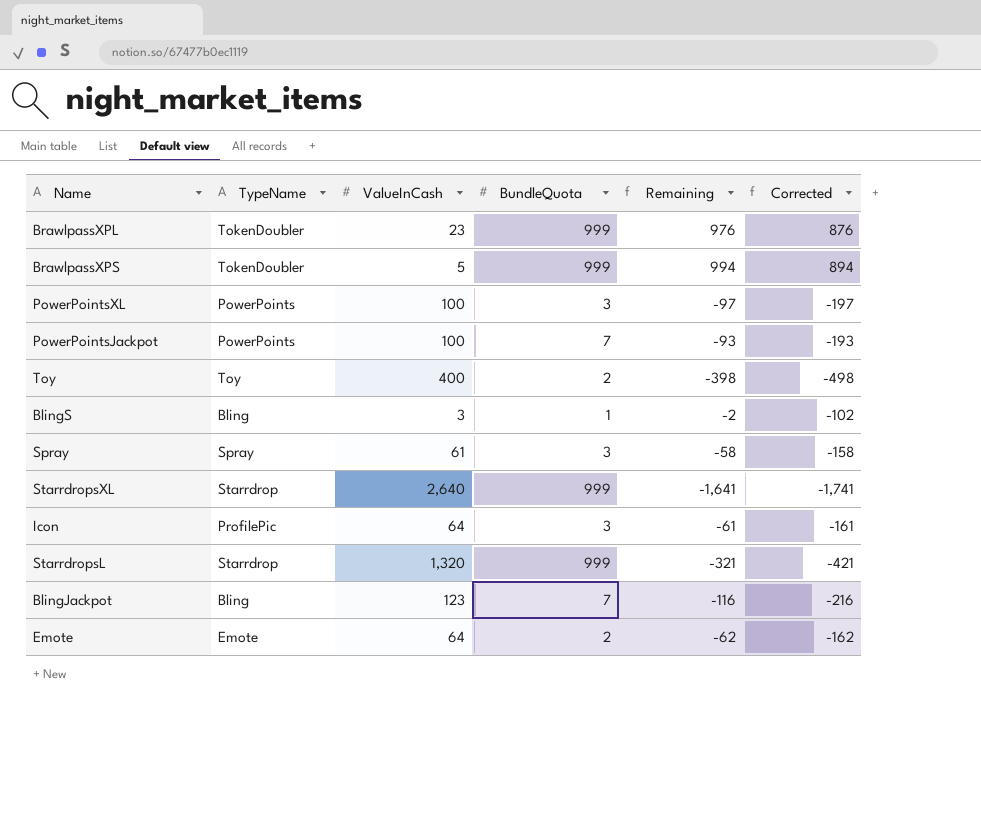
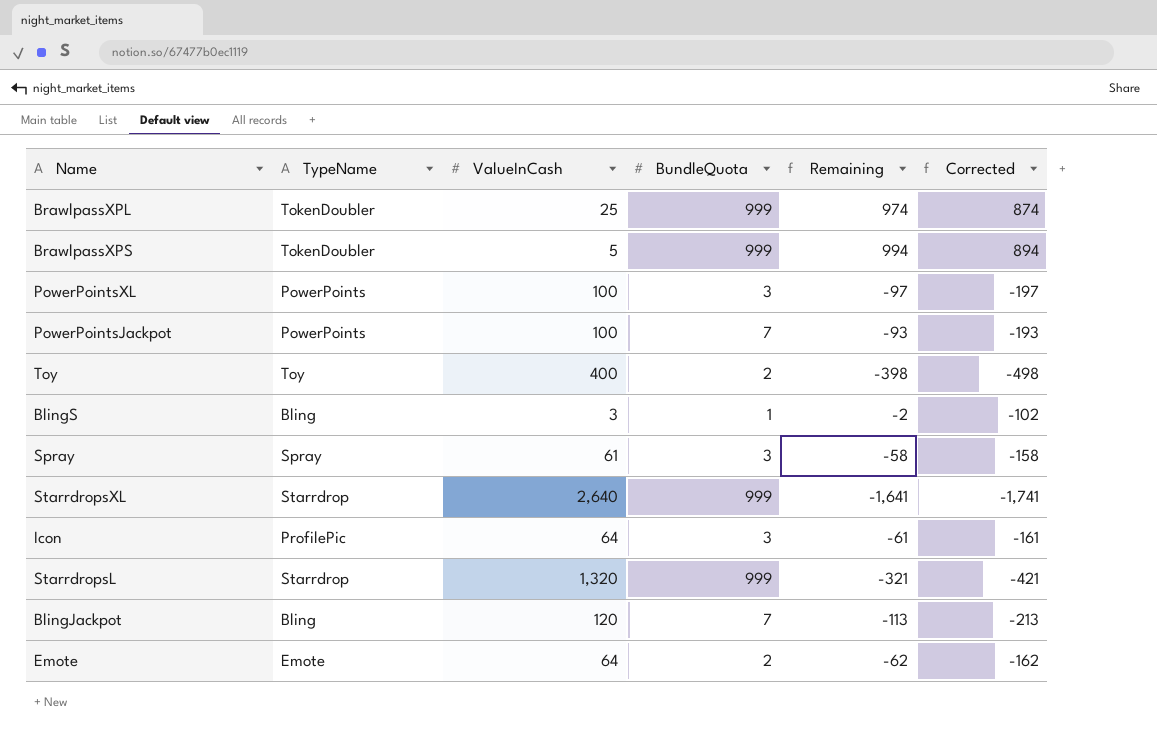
BrawlpassXPL | ValueInCash: 23 -> 25
BrawlpassXPL | Remaining: 976 -> 974
BrawlpassXPL | Corrected: 876 -> 874
BlingJackpot | ValueInCash: 123 -> 120
BlingJackpot | Remaining: -116 -> -113
BlingJackpot | Corrected: -216 -> -213

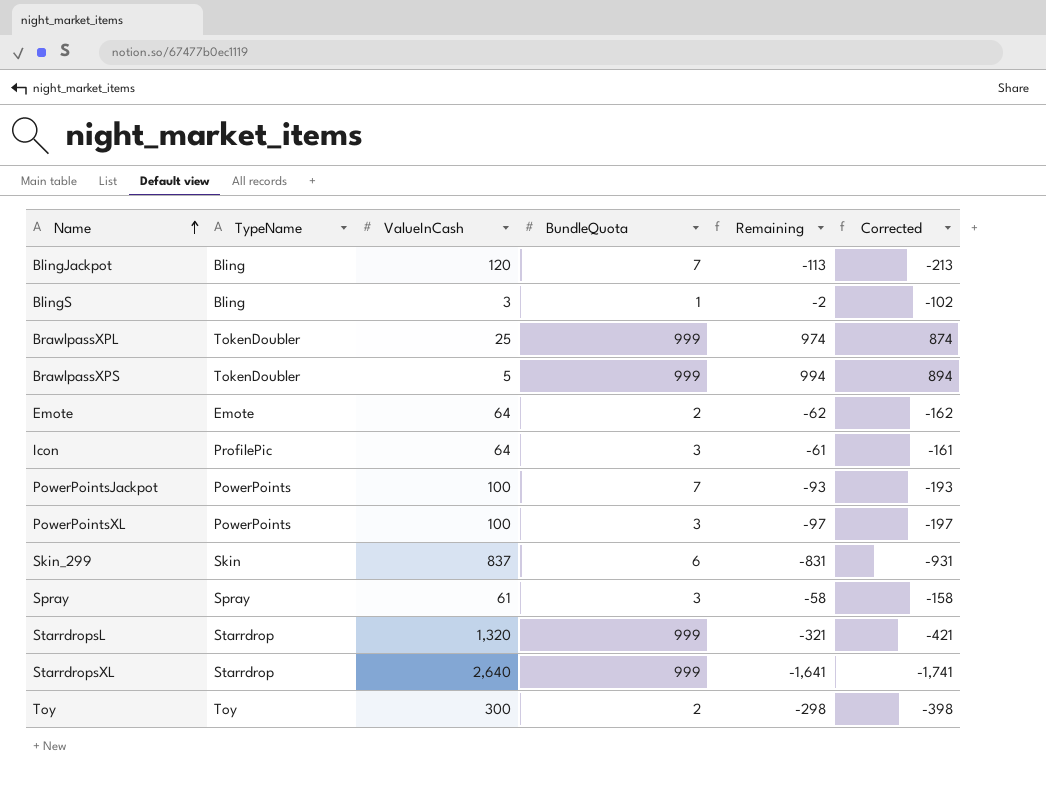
row order: none -> Name ascending
row Skin_299: none -> Skin | 837 | 6 | -831 | -931
Toy | ValueInCash: 400 -> 300
Toy | Remaining: -398 -> -298
Toy | Corrected: -498 -> -398

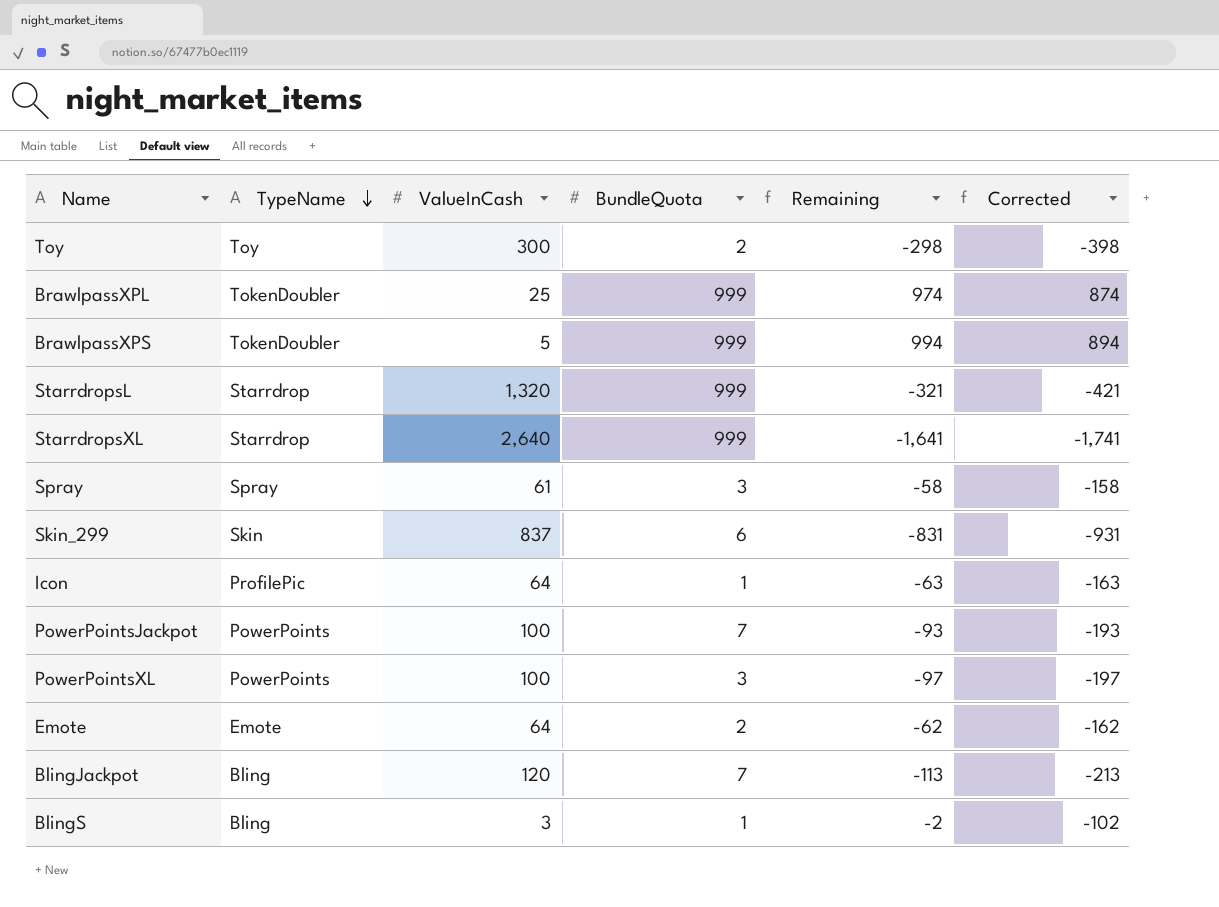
row order: Name ascending -> TypeName descending
Icon | BundleQuota: 3 -> 1
Icon | Remaining: -61 -> -63
Icon | Corrected: -161 -> -163

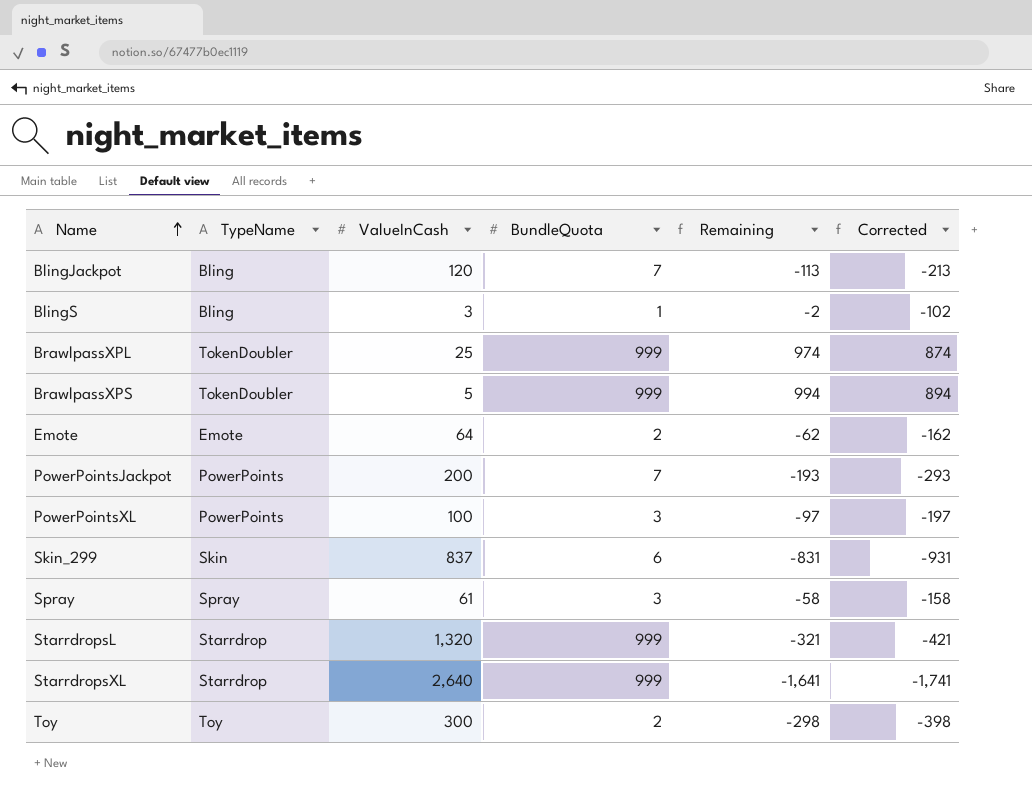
row order: TypeName descending -> Name ascending
row Icon: ProfilePic | 64 | 1 | -63 | -163 -> none
PowerPointsJackpot | ValueInCash: 100 -> 200
PowerPointsJackpot | Remaining: -93 -> -193
PowerPointsJackpot | Corrected: -193 -> -293

